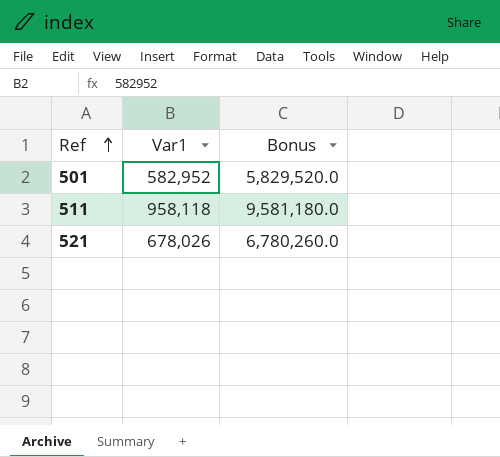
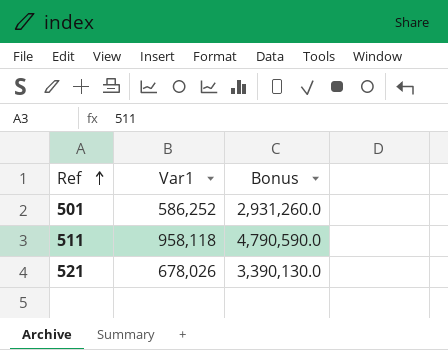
column Bonus | formula: [Var1] * 10 -> [Var1] * 5
501 | Var1: 582,952 -> 586,252

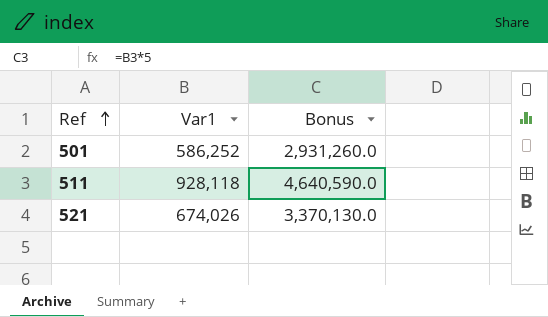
511 | Var1: 958,118 -> 928,118
511 | Bonus: 4,790,590.0 -> 4,640,590.0
521 | Var1: 678,026 -> 674,026
521 | Bonus: 3,390,130.0 -> 3,370,130.0

